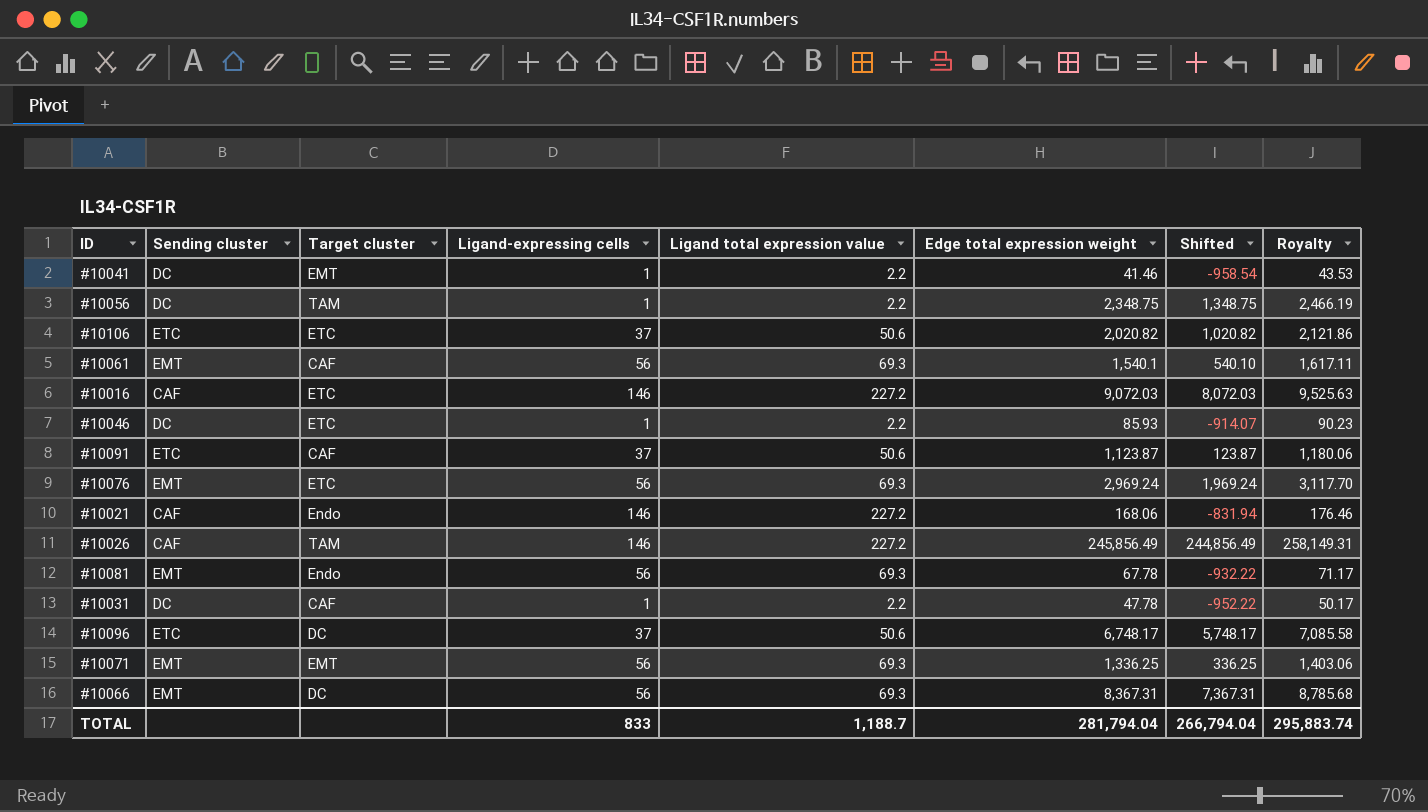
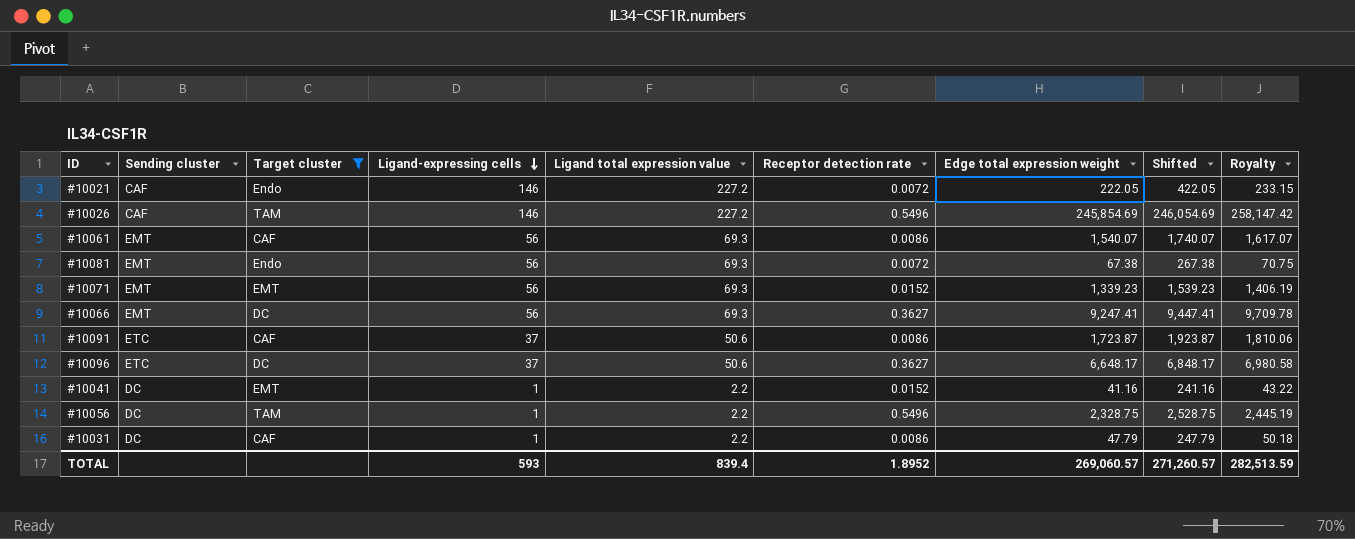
filter: none -> Target cluster != ETC
row order: none -> Ligand-expressing cells descending
column Receptor detection rate | position: none -> 6
column Shifted | formula: [Edge total expression weight] - 1000 -> [Edge total expression weight] + 200
#10021 | Edge total expression weight: 168.06 -> 222.05
#10021 | Royalty: 176.46 -> 233.15
#10026 | Edge total expression weight: 245,856.49 -> 245,854.69
#10026 | Royalty: 258,149.31 -> 258,147.42
#10061 | Edge total expression weight: 1,540.1 -> 1,540.07
#10061 | Royalty: 1,617.11 -> 1,617.07
#10081 | Edge total expression weight: 67.78 -> 67.38
#10081 | Royalty: 71.17 -> 70.75
#10071 | Edge total expression weight: 1,336.25 -> 1,339.23
#10071 | Royalty: 1,403.06 -> 1,406.19
#10066 | Edge total expression weight: 8,367.31 -> 9,247.41
#10066 | Royalty: 8,785.68 -> 9,709.78
#10091 | Edge total expression weight: 1,123.87 -> 1,723.87
#10091 | Royalty: 1,180.06 -> 1,810.06
#10096 | Edge total expression weight: 6,748.17 -> 6,648.17
#10096 | Royalty: 7,085.58 -> 6,980.58
#10041 | Edge total expression weight: 41.46 -> 41.16
#10041 | Royalty: 43.53 -> 43.22
#10056 | Edge total expression weight: 2,348.75 -> 2,328.75
#10056 | Royalty: 2,466.19 -> 2,445.19
#10031 | Edge total expression weight: 47.78 -> 47.79
#10031 | Royalty: 50.17 -> 50.18
TOTAL | Ligand-expressing cells: 833 -> 593
TOTAL | Ligand total expression value: 1,188.7 -> 839.4
TOTAL | Edge total expression weight: 281,794.04 -> 269,060.57
TOTAL | Shifted: 266,794.04 -> 271,260.57
TOTAL | Royalty: 295,883.74 -> 282,513.59

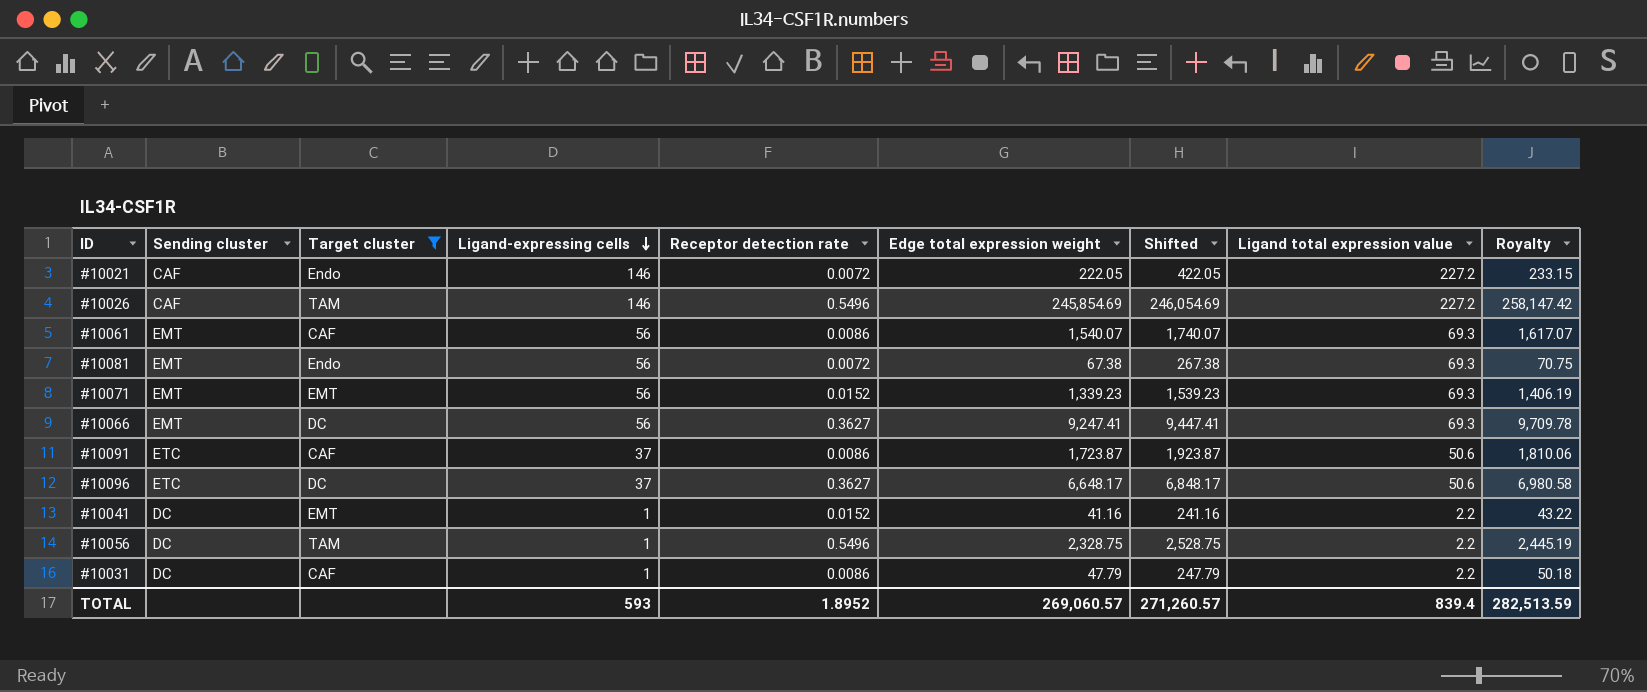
column Ligand total expression value | position: 5 -> 8

